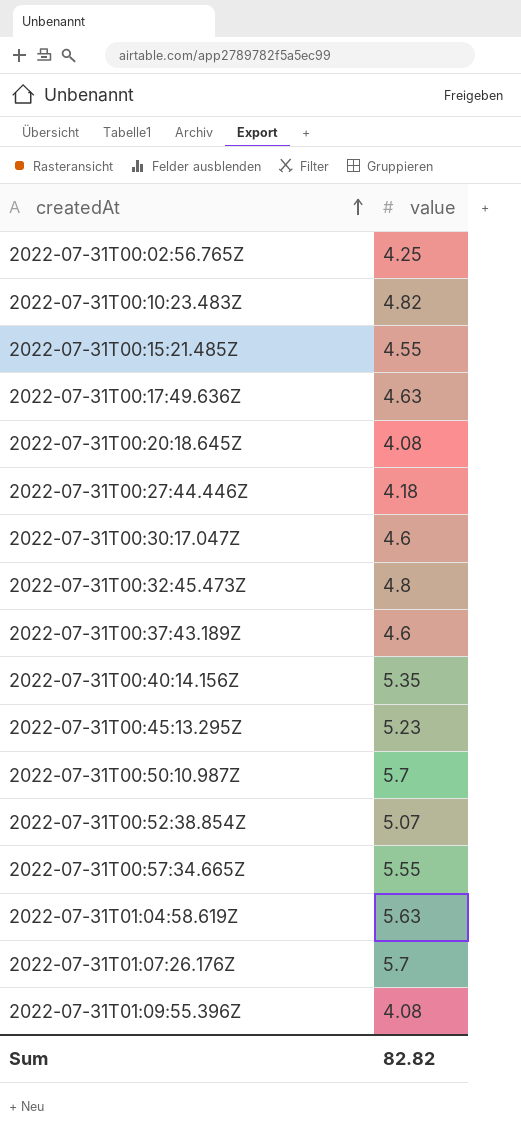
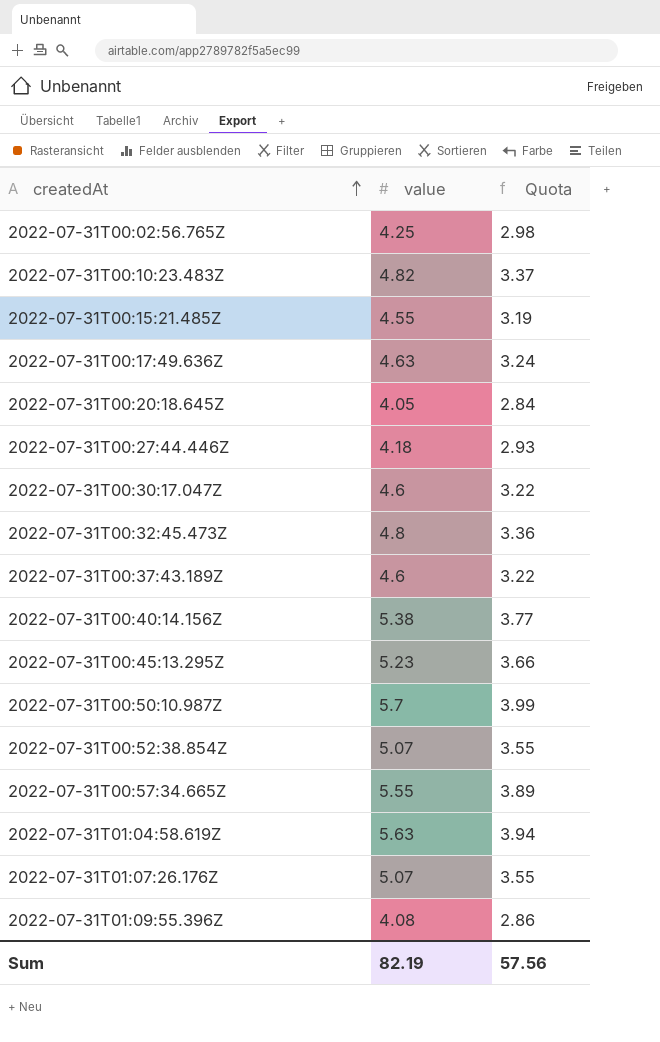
column Quota | formula: none -> [value] * 0.7
2022-07-31T00:20:18.645Z | value: 4.08 -> 4.05
2022-07-31T00:40:14.156Z | value: 5.35 -> 5.38
2022-07-31T01:07:26.176Z | value: 5.7 -> 5.07
Sum | value: 82.82 -> 82.19

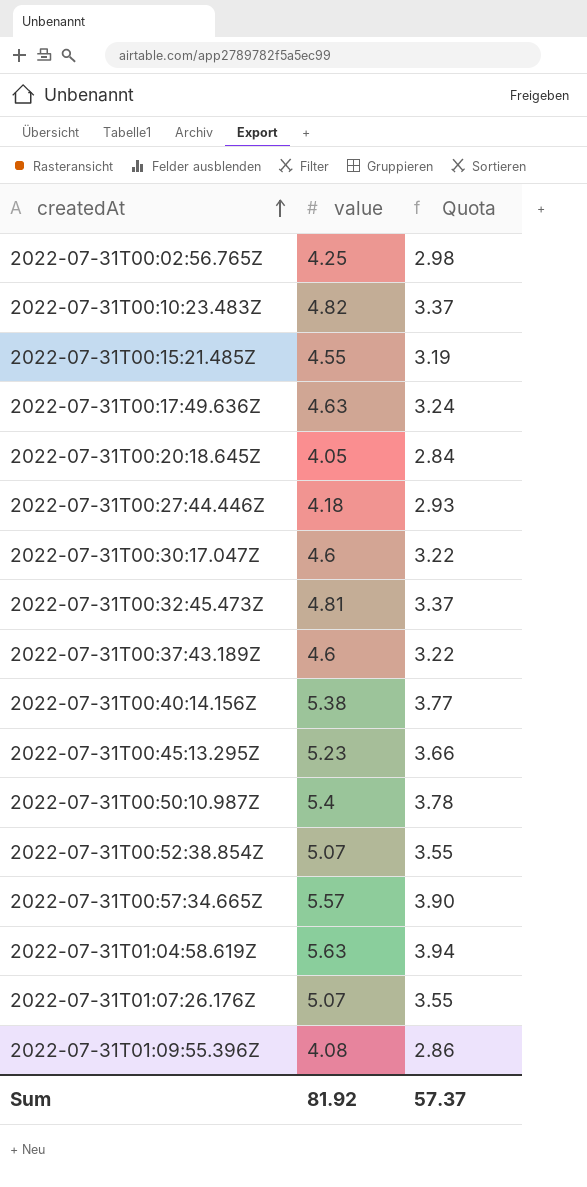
2022-07-31T00:32:45.473Z | value: 4.8 -> 4.81
2022-07-31T00:32:45.473Z | Quota: 3.36 -> 3.37
2022-07-31T00:50:10.987Z | value: 5.7 -> 5.4
2022-07-31T00:50:10.987Z | Quota: 3.99 -> 3.78
2022-07-31T00:57:34.665Z | value: 5.55 -> 5.57
2022-07-31T00:57:34.665Z | Quota: 3.89 -> 3.90
Sum | value: 82.19 -> 81.92
Sum | Quota: 57.56 -> 57.37

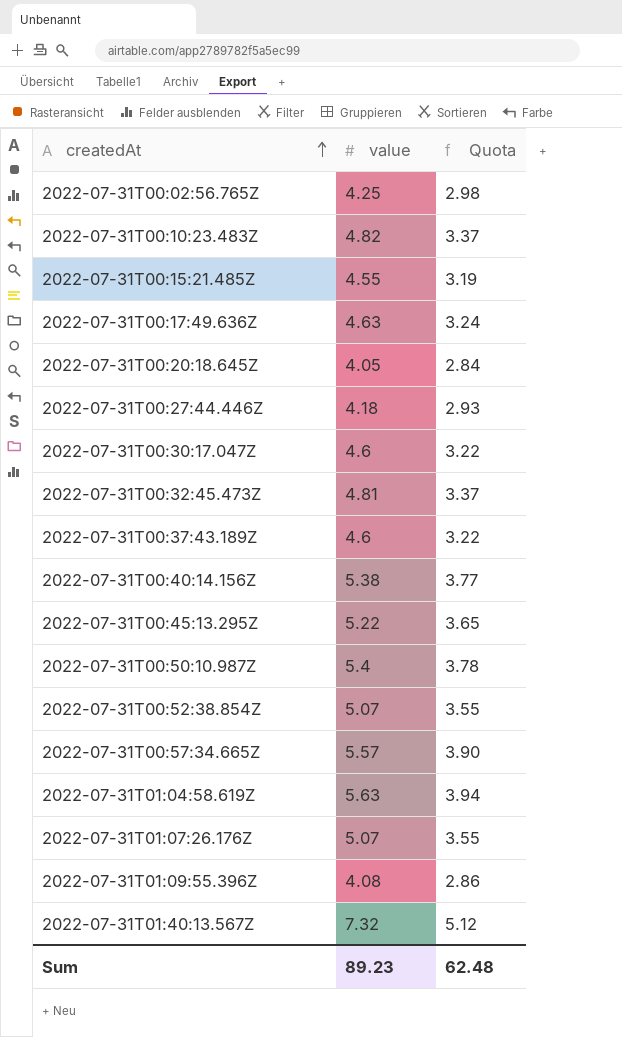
2022-07-31T00:45:13.295Z | value: 5.23 -> 5.22
2022-07-31T00:45:13.295Z | Quota: 3.66 -> 3.65
row 2022-07-31T01:40:13.567Z: none -> 7.32 | 5.12
Sum | value: 81.92 -> 89.23
Sum | Quota: 57.37 -> 62.48

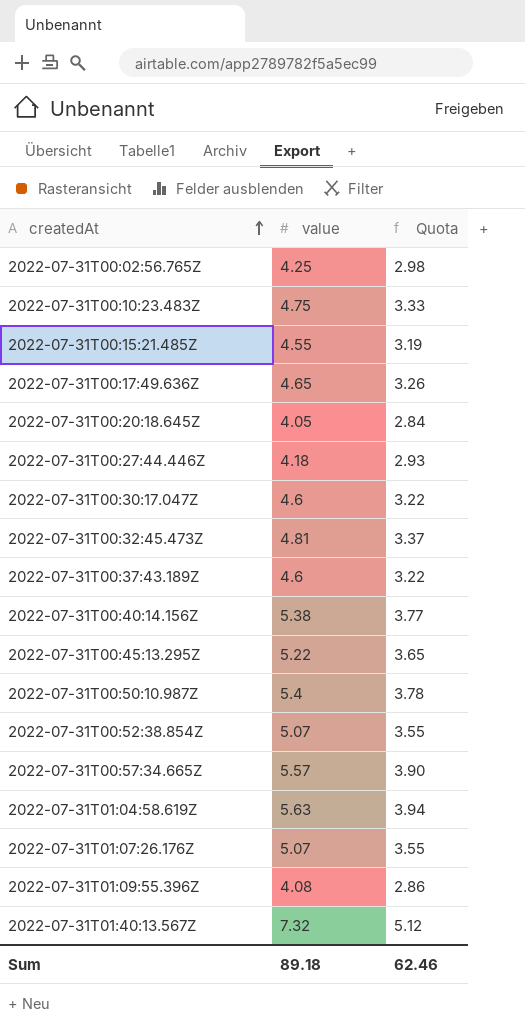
2022-07-31T00:10:23.483Z | value: 4.82 -> 4.75
2022-07-31T00:10:23.483Z | Quota: 3.37 -> 3.33
2022-07-31T00:17:49.636Z | value: 4.63 -> 4.65
2022-07-31T00:17:49.636Z | Quota: 3.24 -> 3.26
Sum | value: 89.23 -> 89.18
Sum | Quota: 62.48 -> 62.46

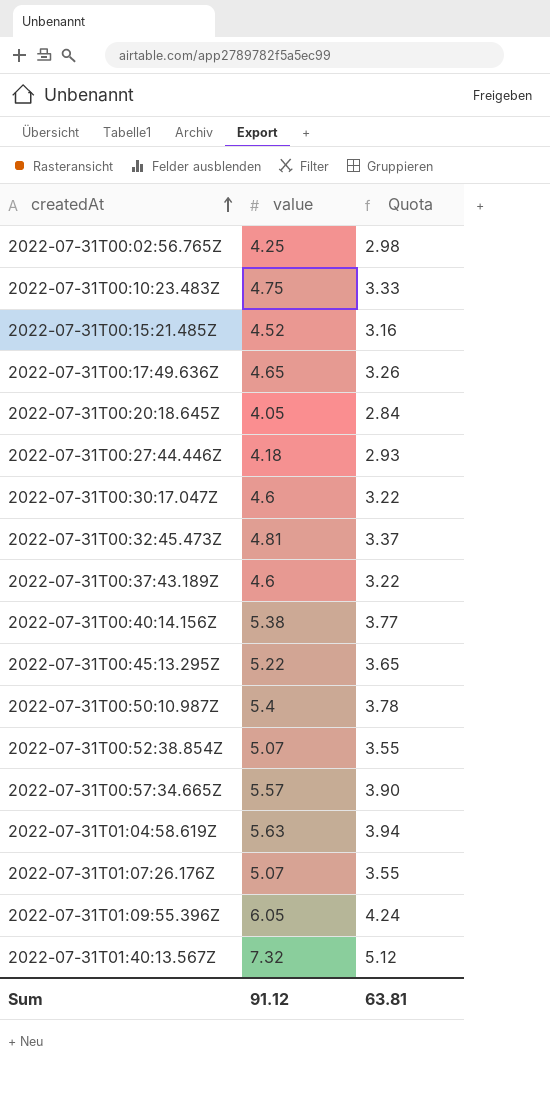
2022-07-31T00:15:21.485Z | value: 4.55 -> 4.52
2022-07-31T00:15:21.485Z | Quota: 3.19 -> 3.16
2022-07-31T01:09:55.396Z | value: 4.08 -> 6.05
2022-07-31T01:09:55.396Z | Quota: 2.86 -> 4.24
Sum | value: 89.18 -> 91.12
Sum | Quota: 62.46 -> 63.81

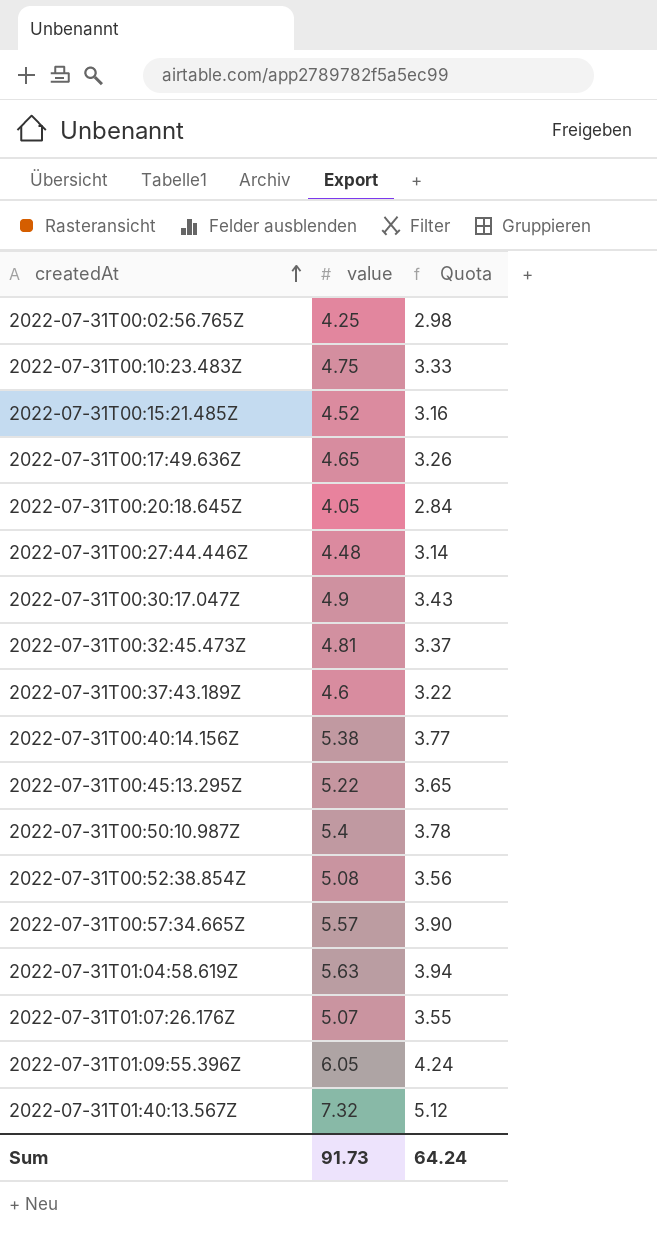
2022-07-31T00:27:44.446Z | value: 4.18 -> 4.48
2022-07-31T00:27:44.446Z | Quota: 2.93 -> 3.14
2022-07-31T00:30:17.047Z | value: 4.6 -> 4.9
2022-07-31T00:30:17.047Z | Quota: 3.22 -> 3.43
2022-07-31T00:52:38.854Z | value: 5.07 -> 5.08
2022-07-31T00:52:38.854Z | Quota: 3.55 -> 3.56
Sum | value: 91.12 -> 91.73
Sum | Quota: 63.81 -> 64.24

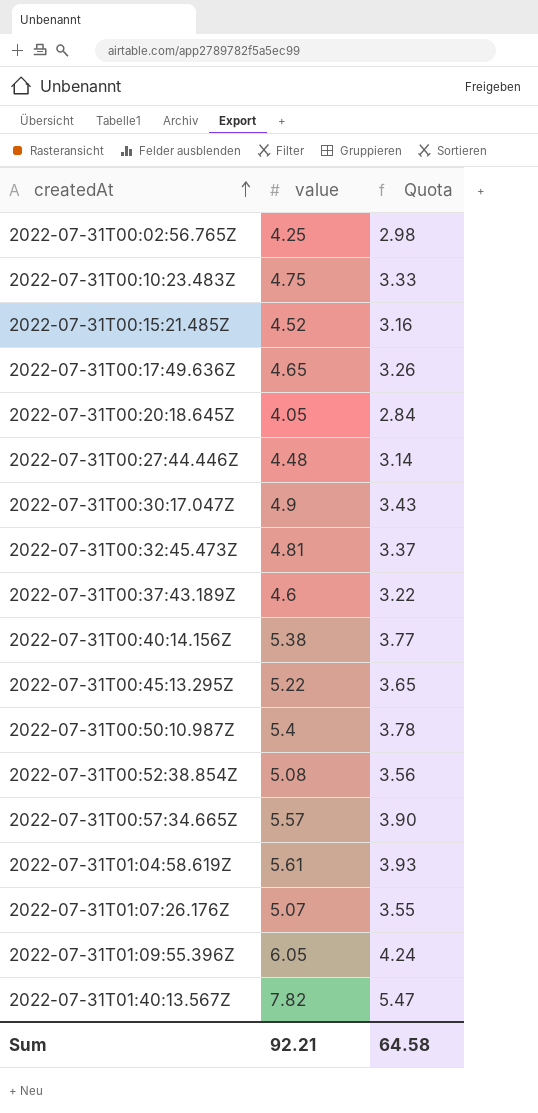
2022-07-31T01:04:58.619Z | value: 5.63 -> 5.61
2022-07-31T01:04:58.619Z | Quota: 3.94 -> 3.93
2022-07-31T01:40:13.567Z | value: 7.32 -> 7.82
2022-07-31T01:40:13.567Z | Quota: 5.12 -> 5.47
Sum | value: 91.73 -> 92.21
Sum | Quota: 64.24 -> 64.58

